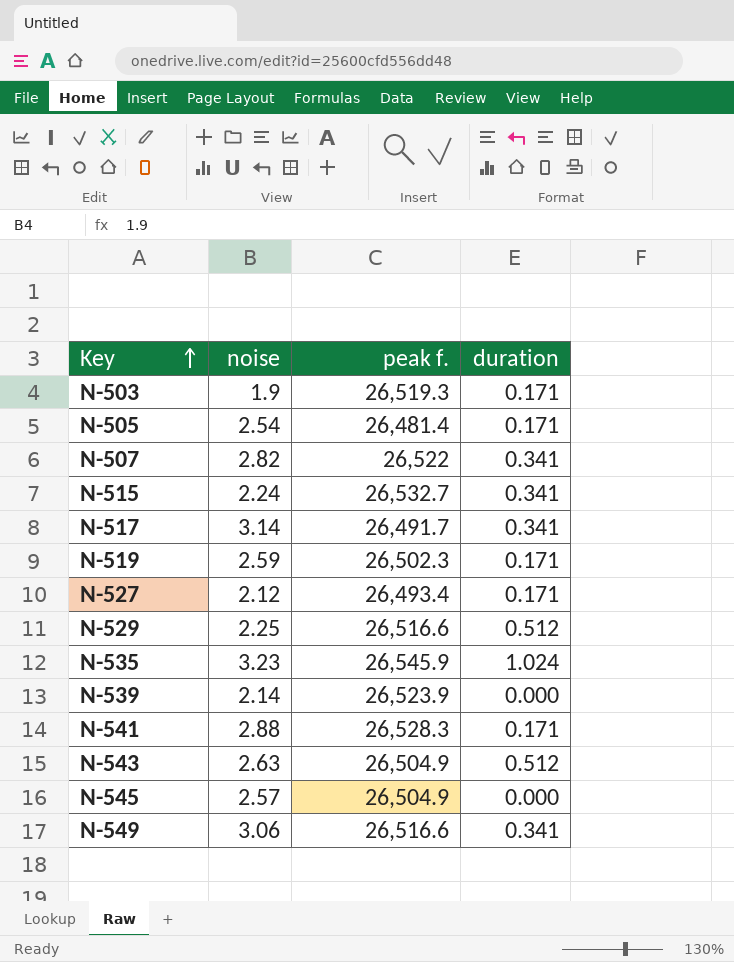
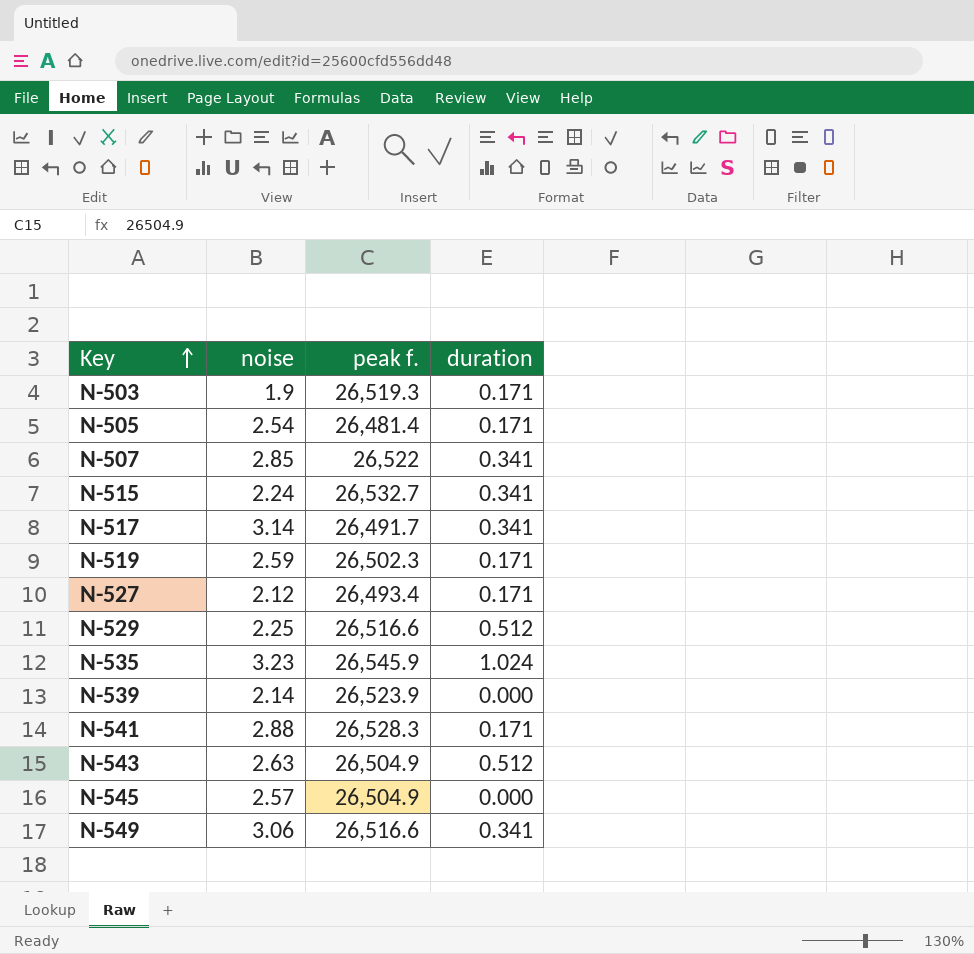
N-507 | noise: 2.82 -> 2.85

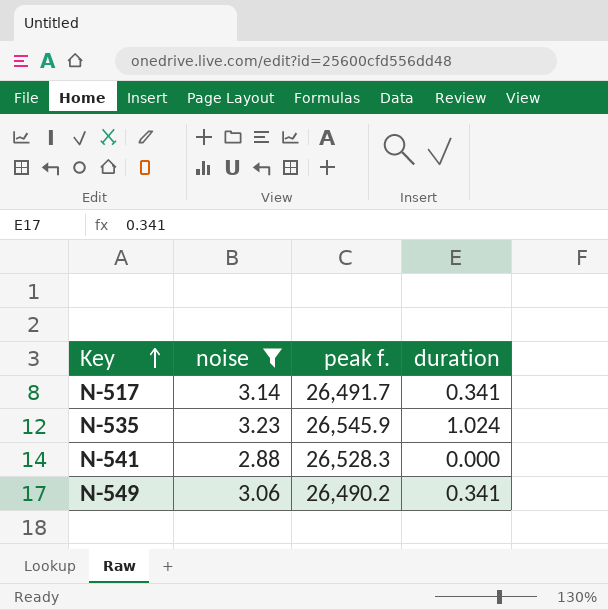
filter: none -> noise >= 2.88
N-541 | duration: 0.171 -> 0.000
N-549 | peak f.: 26,516.6 -> 26,490.2

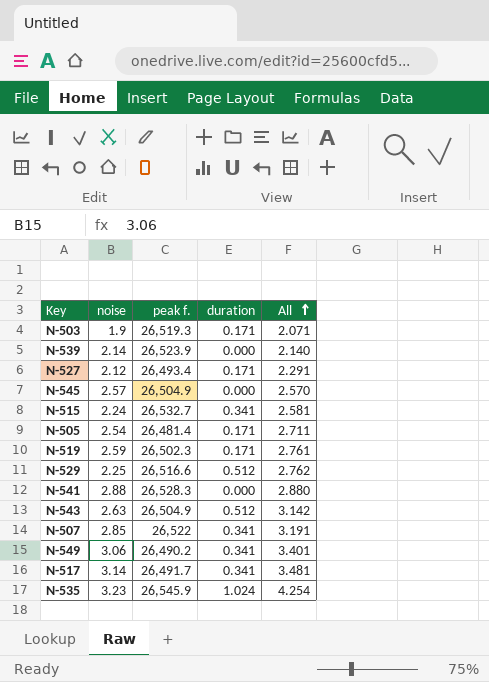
filter: noise >= 2.88 -> none
row order: Key ascending -> All ascending
column All | formula: none -> [noise] + [duration]

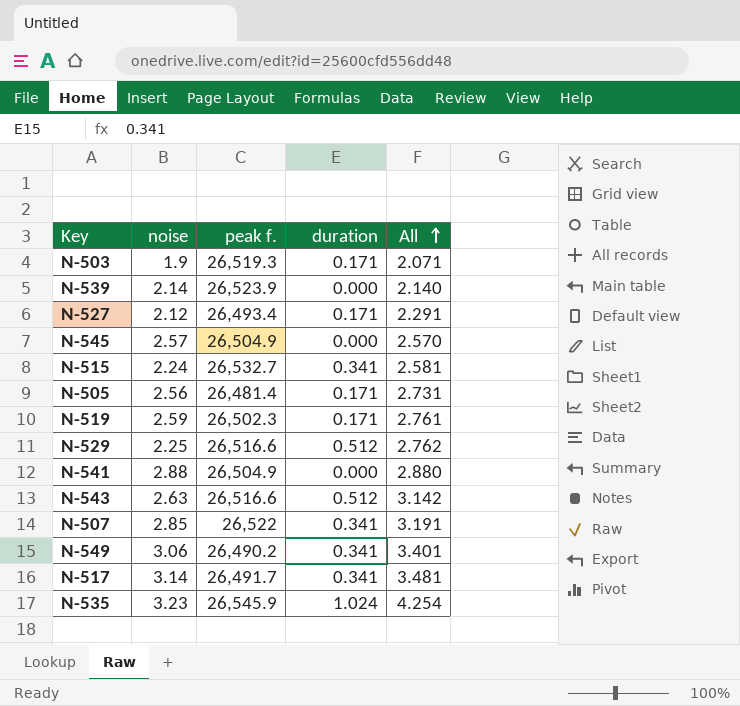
N-505 | noise: 2.54 -> 2.56
N-505 | All: 2.711 -> 2.731
N-541 | peak f.: 26,528.3 -> 26,504.9
N-543 | peak f.: 26,504.9 -> 26,516.6

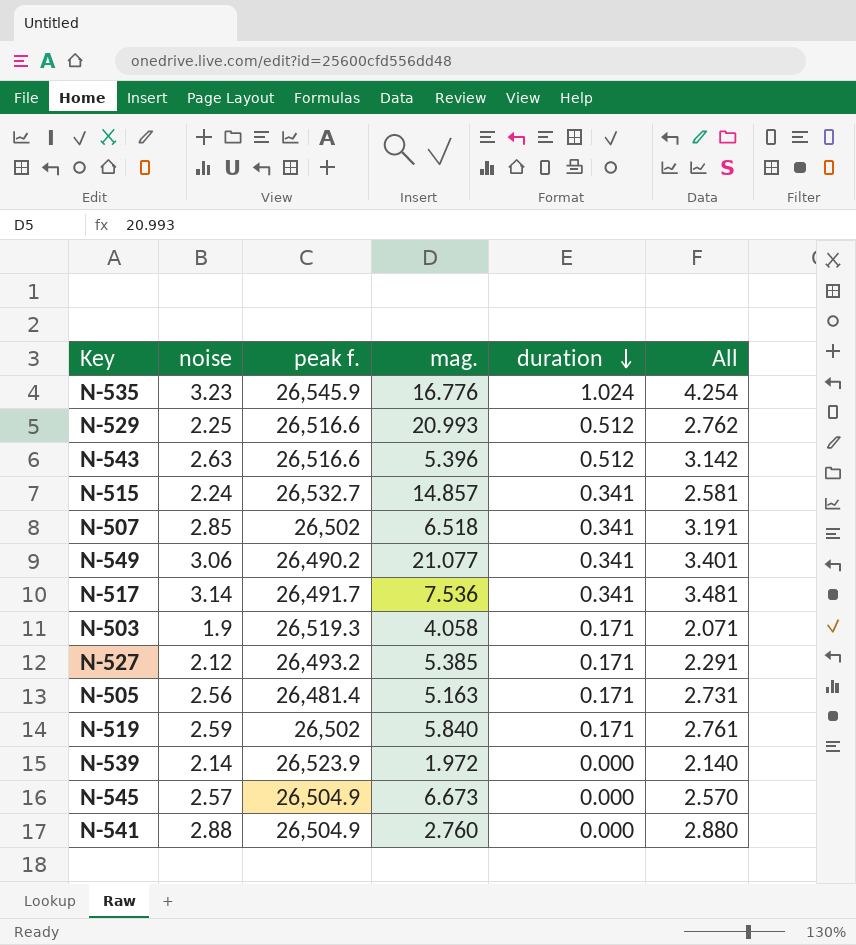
row order: All ascending -> duration descending
column mag. | position: none -> 4
N-507 | peak f.: 26,522 -> 26,502
N-527 | peak f.: 26,493.4 -> 26,493.2
N-519 | peak f.: 26,502.3 -> 26,502

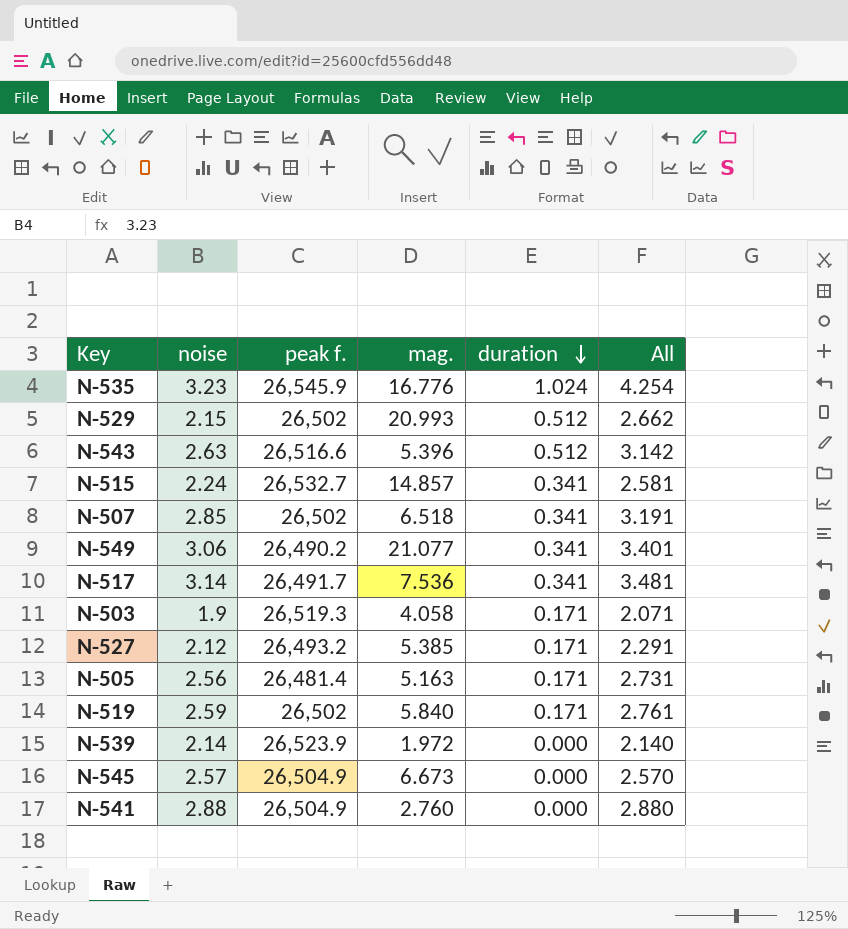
N-529 | noise: 2.25 -> 2.15
N-529 | peak f.: 26,516.6 -> 26,502
N-529 | All: 2.762 -> 2.662

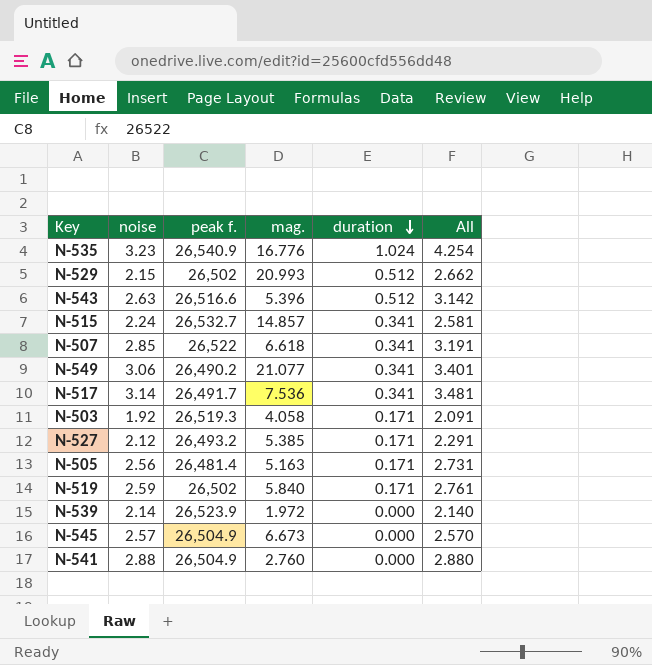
N-535 | peak f.: 26,545.9 -> 26,540.9
N-507 | peak f.: 26,502 -> 26,522
N-507 | mag.: 6.518 -> 6.618
N-503 | noise: 1.9 -> 1.92
N-503 | All: 2.071 -> 2.091

